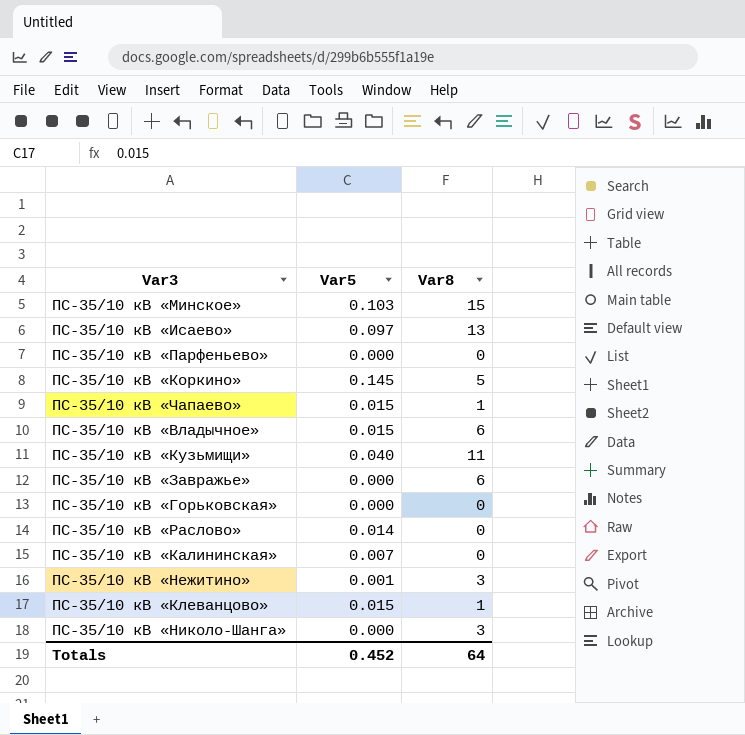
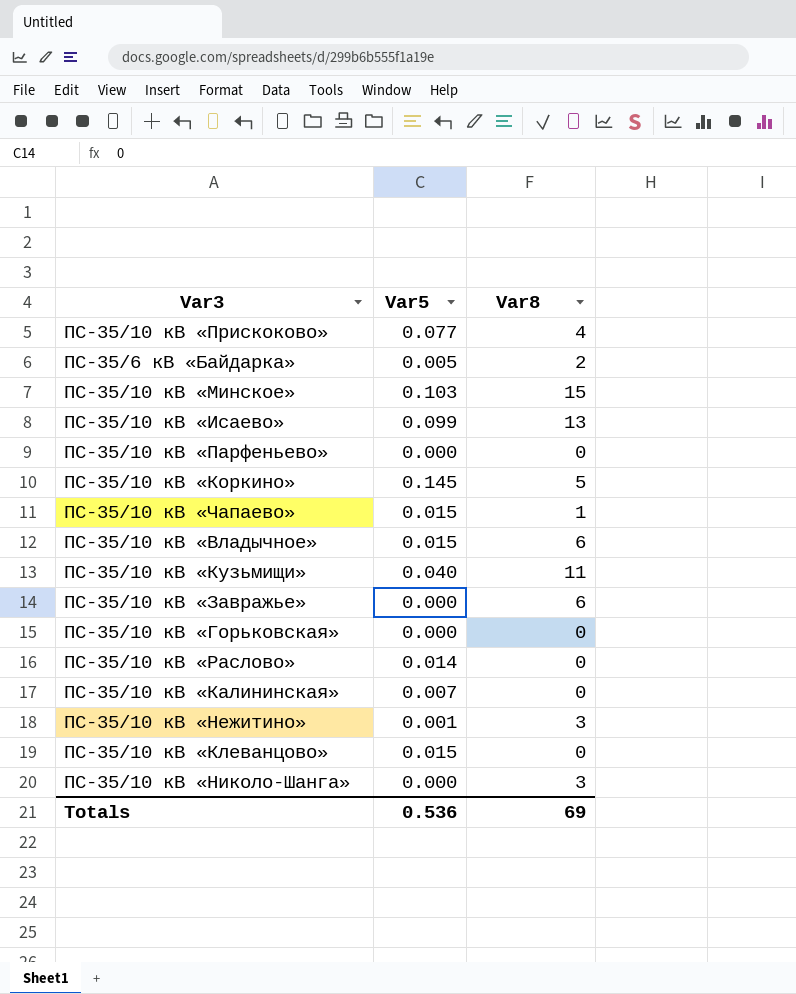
row ПС-35/10 кВ «Прискоково»: none -> 0.077 | 4
row ПС-35/6 кВ «Байдарка»: none -> 0.005 | 2
ПС-35/10 кВ «Исаево» | Var5: 0.097 -> 0.099
ПС-35/10 кВ «Клеванцово» | Var8: 1 -> 0
Totals | Var5: 0.452 -> 0.536
Totals | Var8: 64 -> 69

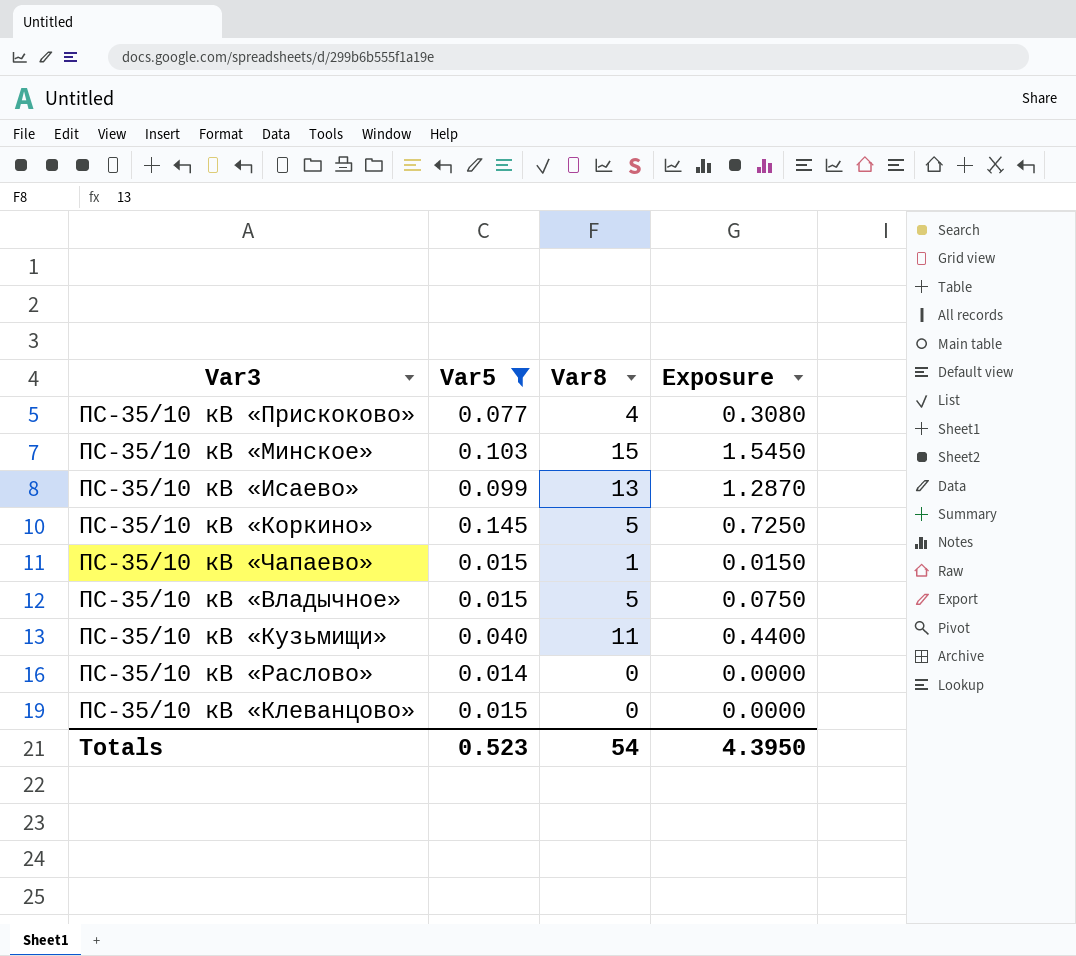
filter: none -> Var5 >= 0.014
column Exposure | formula: none -> [Var5] * [Var8]
ПС-35/10 кВ «Владычное» | Var8: 6 -> 5
Totals | Var5: 0.536 -> 0.523
Totals | Var8: 69 -> 54

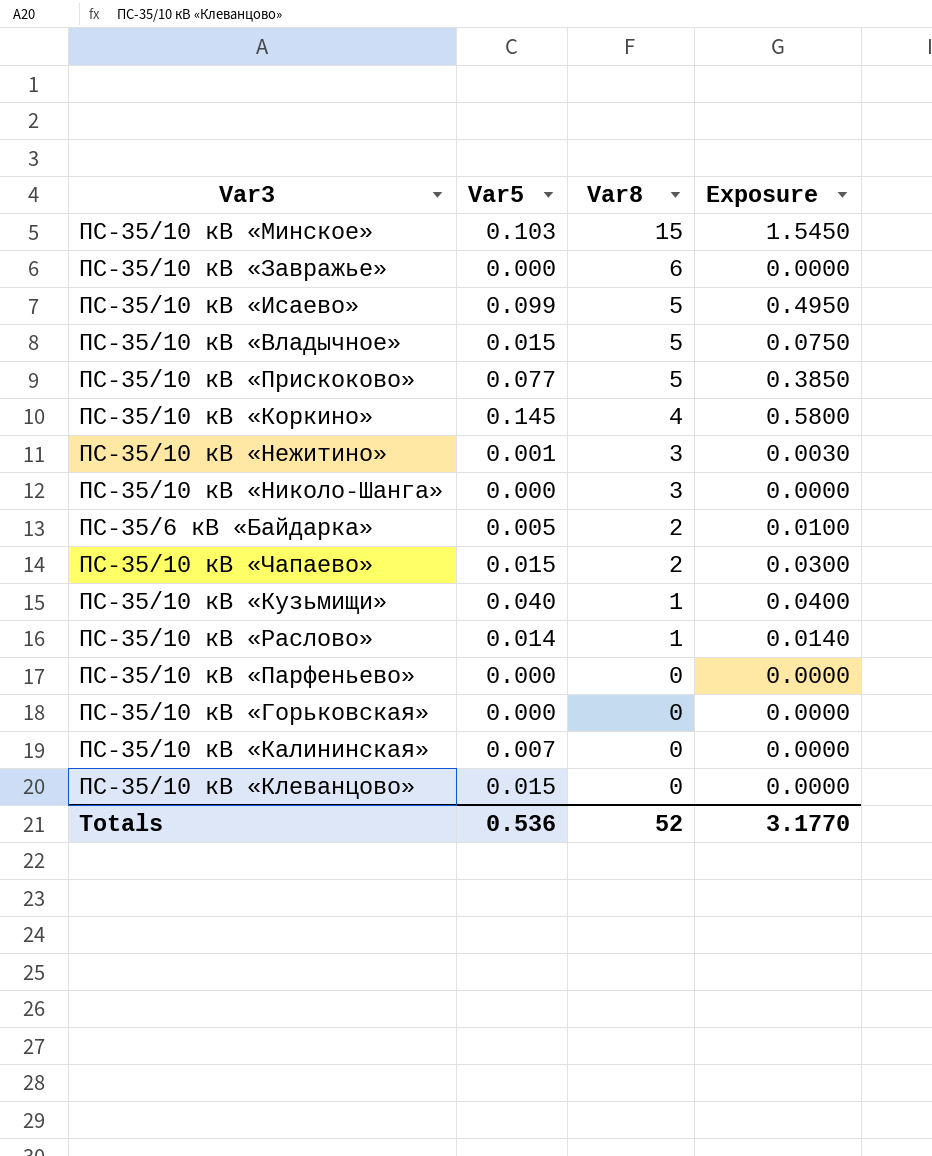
filter: Var5 >= 0.014 -> none
row order: none -> Var8 descending
ПС-35/10 кВ «Исаево» | Var8: 13 -> 5
ПС-35/10 кВ «Исаево» | Exposure: 1.2870 -> 0.4950
ПС-35/10 кВ «Прискоково» | Var8: 4 -> 5
ПС-35/10 кВ «Прискоково» | Exposure: 0.3080 -> 0.3850
ПС-35/10 кВ «Коркино» | Var8: 5 -> 4
ПС-35/10 кВ «Коркино» | Exposure: 0.7250 -> 0.5800
ПС-35/10 кВ «Чапаево» | Var8: 1 -> 2
ПС-35/10 кВ «Чапаево» | Exposure: 0.0150 -> 0.0300
ПС-35/10 кВ «Кузьмищи» | Var8: 11 -> 1
ПС-35/10 кВ «Кузьмищи» | Exposure: 0.4400 -> 0.0400
ПС-35/10 кВ «Раслово» | Var8: 0 -> 1
ПС-35/10 кВ «Раслово» | Exposure: 0.0000 -> 0.0140
Totals | Var5: 0.523 -> 0.536
Totals | Var8: 54 -> 52
Totals | Exposure: 4.3950 -> 3.1770

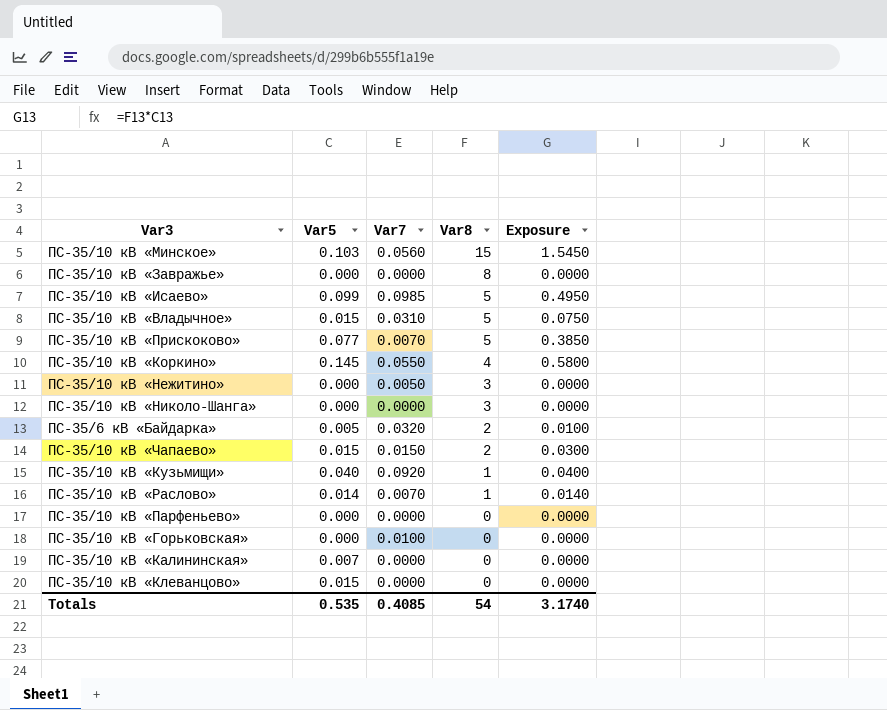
column Var7 | position: none -> 3
ПС-35/10 кВ «Завражье» | Var8: 6 -> 8
ПС-35/10 кВ «Нежитино» | Var5: 0.001 -> 0.000
ПС-35/10 кВ «Нежитино» | Exposure: 0.0030 -> 0.0000
Totals | Var5: 0.536 -> 0.535
Totals | Var8: 52 -> 54
Totals | Exposure: 3.1770 -> 3.1740

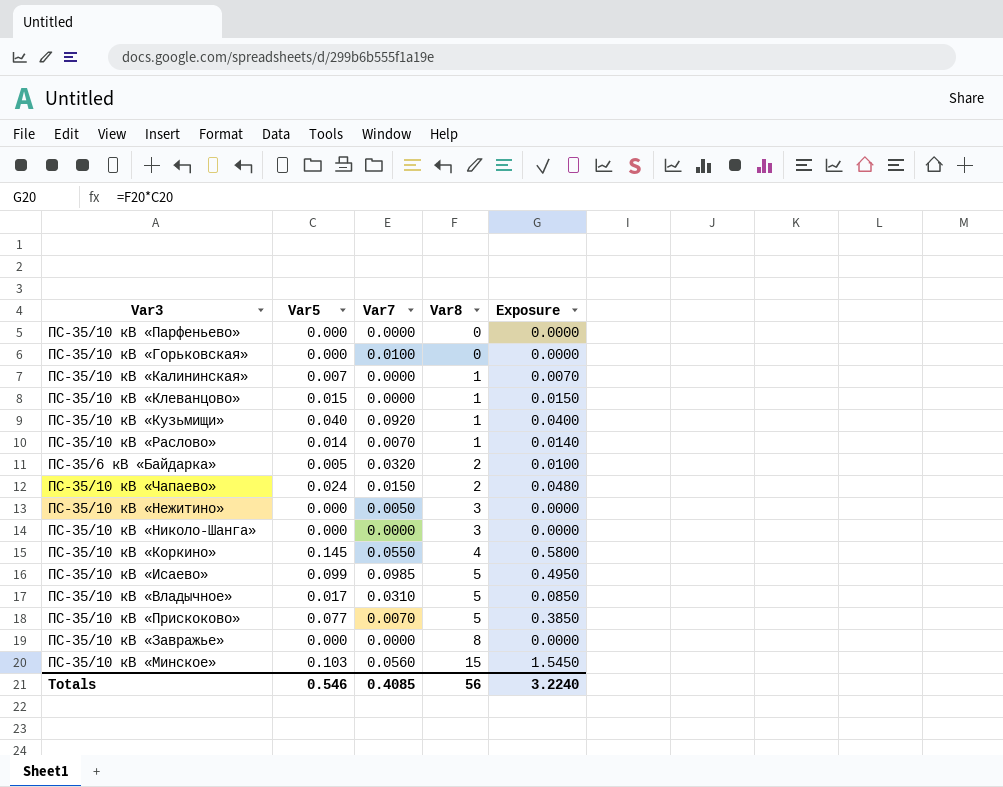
row order: Var8 descending -> Var8 ascending
ПС-35/10 кВ «Калининская» | Var8: 0 -> 1
ПС-35/10 кВ «Калининская» | Exposure: 0.0000 -> 0.0070
ПС-35/10 кВ «Клеванцово» | Var8: 0 -> 1
ПС-35/10 кВ «Клеванцово» | Exposure: 0.0000 -> 0.0150
ПС-35/10 кВ «Чапаево» | Var5: 0.015 -> 0.024
ПС-35/10 кВ «Чапаево» | Exposure: 0.0300 -> 0.0480
ПС-35/10 кВ «Владычное» | Var5: 0.015 -> 0.017
ПС-35/10 кВ «Владычное» | Exposure: 0.0750 -> 0.0850
Totals | Var5: 0.535 -> 0.546
Totals | Var8: 54 -> 56
Totals | Exposure: 3.1740 -> 3.2240

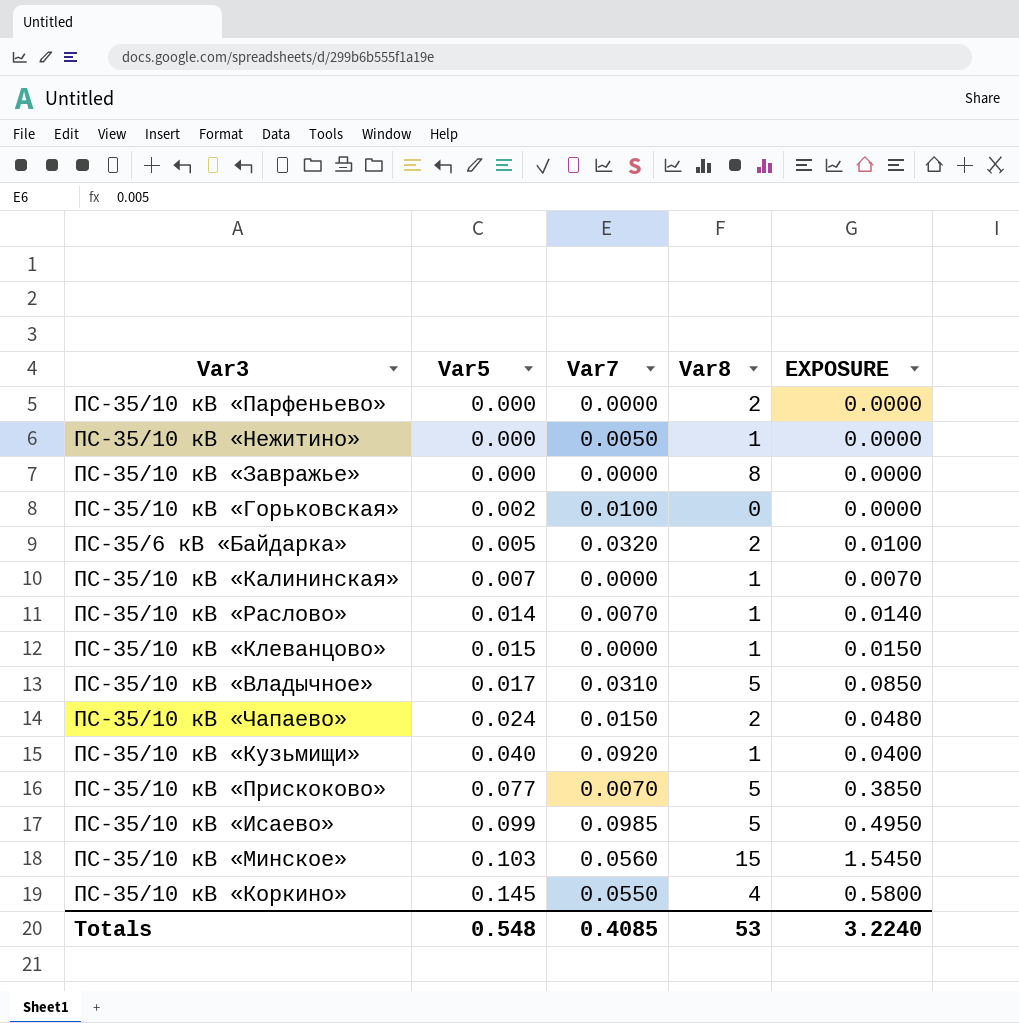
row order: Var8 ascending -> Var5 ascending
column name: Exposure -> EXPOSURE
row ПС-35/10 кВ «Николо-Шанга»: 0.000 | 0.0000 | 3 | 0.0000 -> none
ПС-35/10 кВ «Парфеньево» | Var8: 0 -> 2
ПС-35/10 кВ «Нежитино» | Var8: 3 -> 1
ПС-35/10 кВ «Горьковская» | Var5: 0.000 -> 0.002
Totals | Var5: 0.546 -> 0.548
Totals | Var8: 56 -> 53

